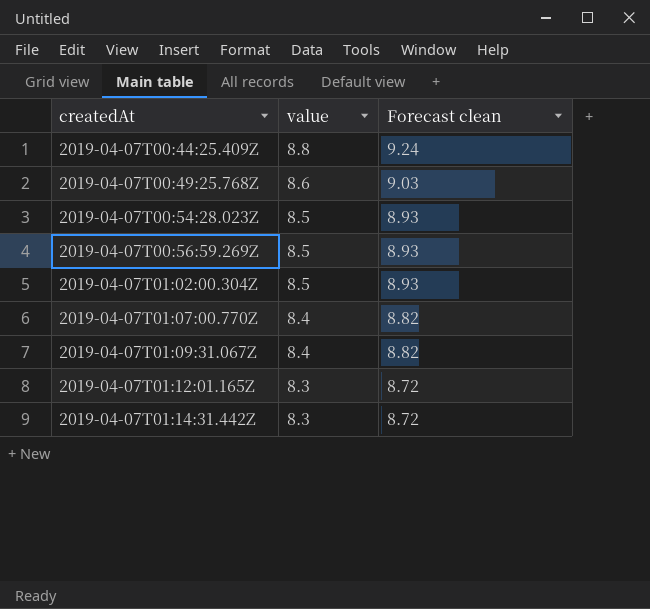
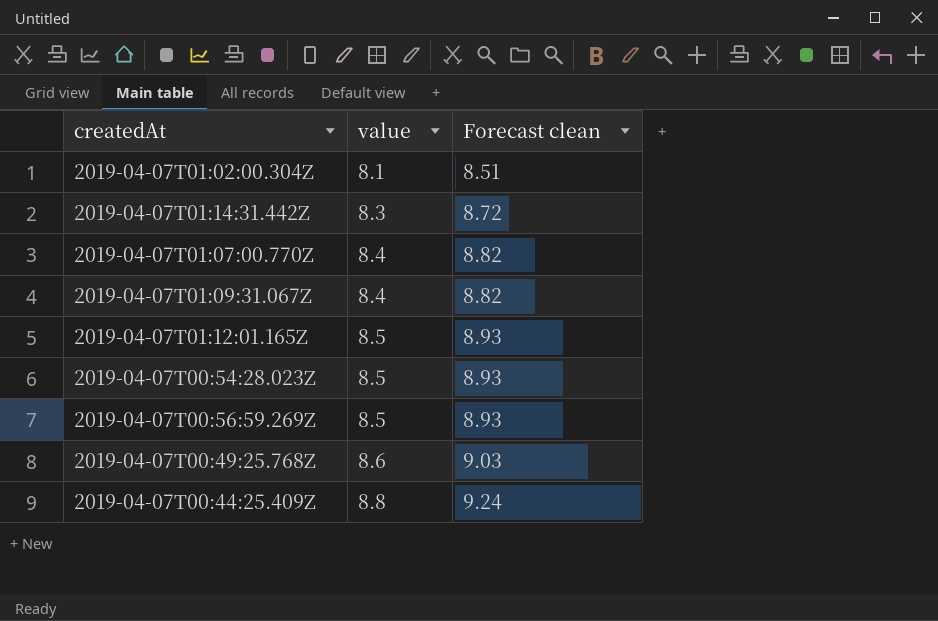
row order: createdAt ascending -> value ascending
2019-04-07T01:02:00.304Z | value: 8.5 -> 8.1
2019-04-07T01:02:00.304Z | Forecast clean: 8.93 -> 8.51
2019-04-07T01:12:01.165Z | value: 8.3 -> 8.5
2019-04-07T01:12:01.165Z | Forecast clean: 8.72 -> 8.93

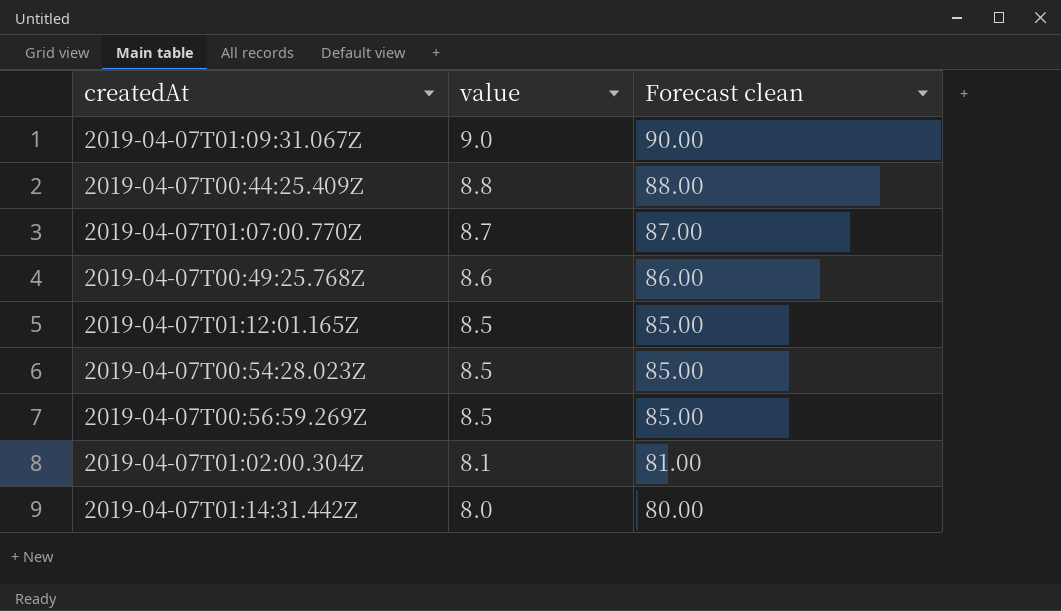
row order: value ascending -> value descending
column Forecast clean | formula: [value] * 1.05 -> [value] * 10
2019-04-07T01:09:31.067Z | value: 8.4 -> 9.0
2019-04-07T01:07:00.770Z | value: 8.4 -> 8.7
2019-04-07T01:14:31.442Z | value: 8.3 -> 8.0

